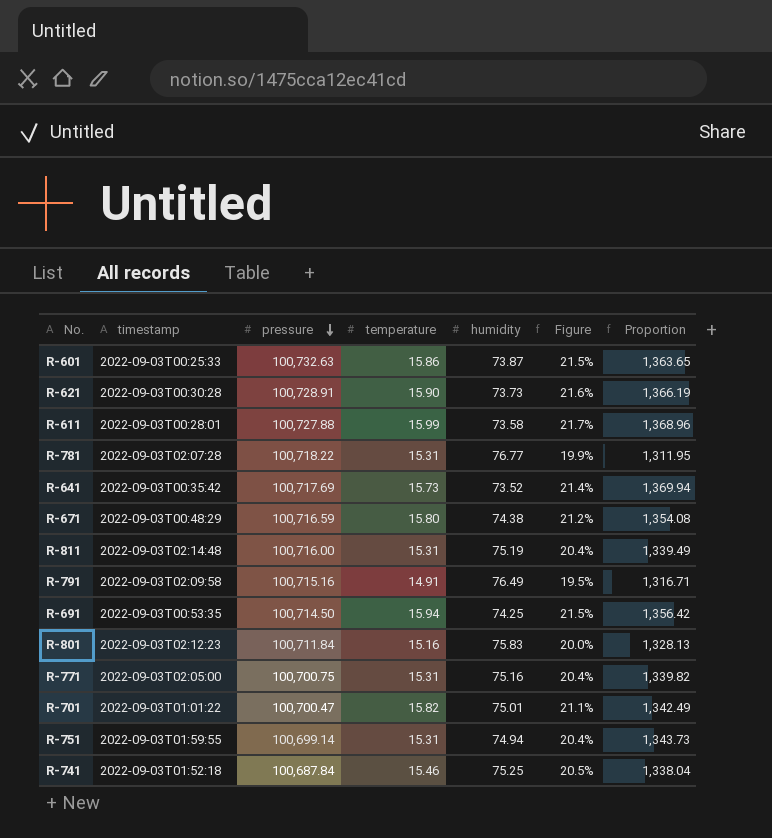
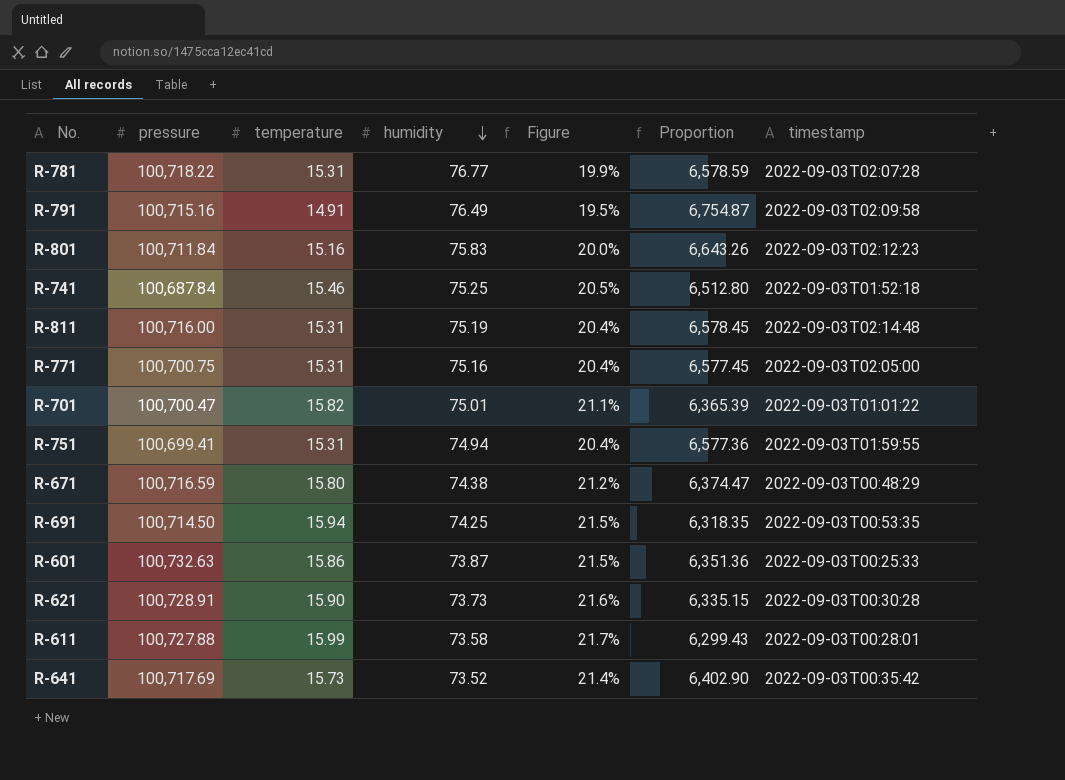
row order: pressure descending -> humidity descending
column Proportion | formula: [pressure] / [humidity] -> [pressure] / [temperature]
column timestamp | position: 2 -> 7
R-751 | pressure: 100,699.14 -> 100,699.41

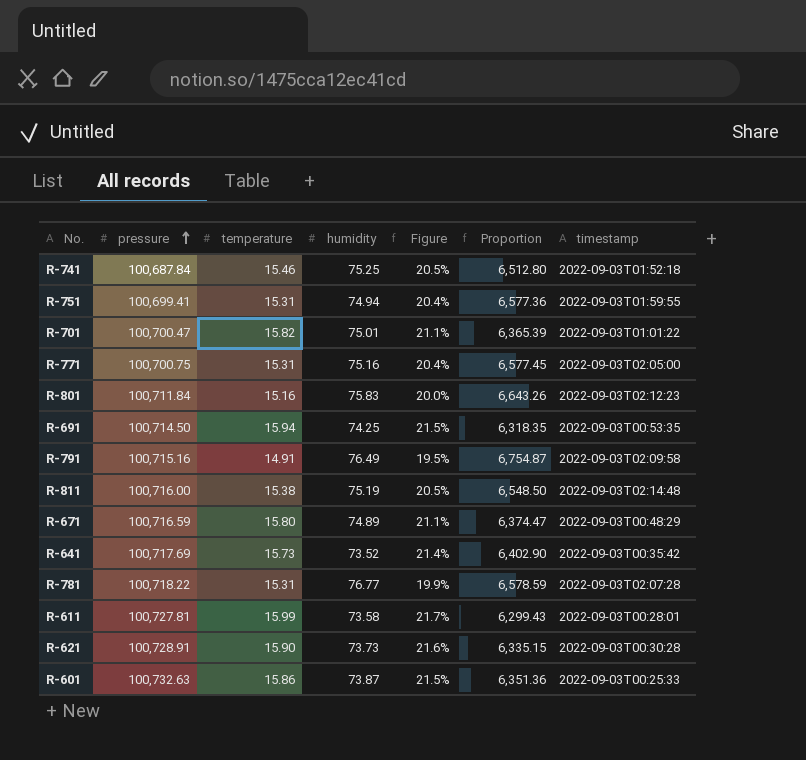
row order: humidity descending -> pressure ascending
R-811 | temperature: 15.31 -> 15.38
R-811 | Figure: 20.4% -> 20.5%
R-811 | Proportion: 6,578.45 -> 6,548.50
R-671 | humidity: 74.38 -> 74.89
R-671 | Figure: 21.2% -> 21.1%
R-611 | pressure: 100,727.88 -> 100,727.81

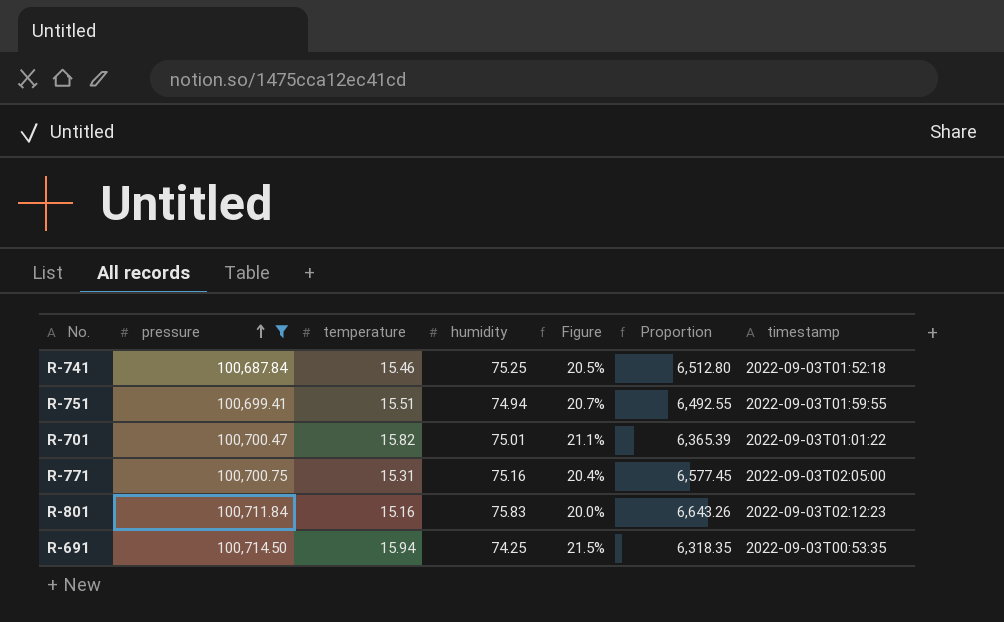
filter: none -> pressure <= 100,714.50
R-751 | temperature: 15.31 -> 15.51
R-751 | Figure: 20.4% -> 20.7%
R-751 | Proportion: 6,577.36 -> 6,492.55

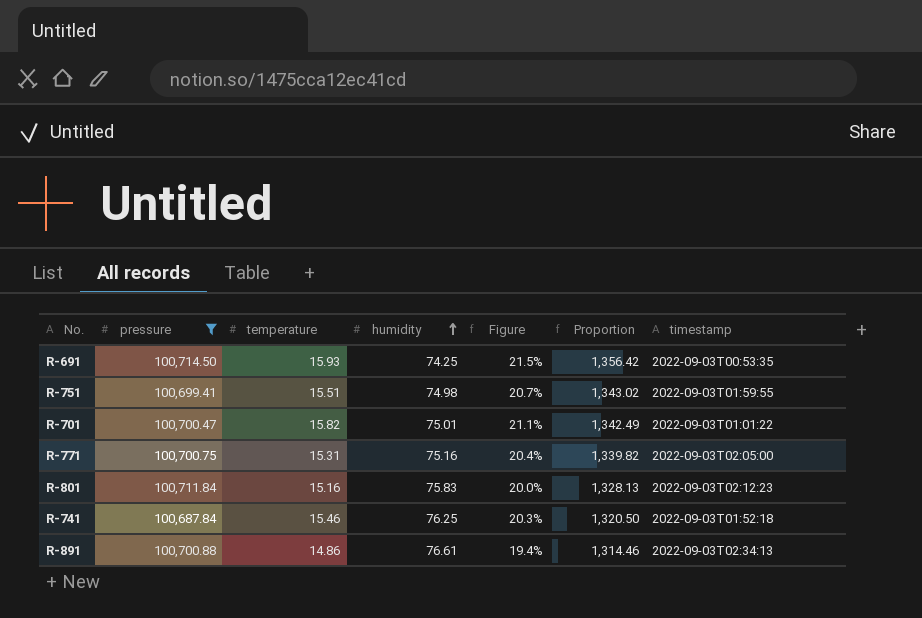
row order: pressure ascending -> humidity ascending
column Proportion | formula: [pressure] / [temperature] -> [pressure] / [humidity]
R-691 | temperature: 15.94 -> 15.93
R-751 | humidity: 74.94 -> 74.98
R-741 | humidity: 75.25 -> 76.25
R-741 | Figure: 20.5% -> 20.3%
row R-891: none -> 100,700.88 | 14.86 | 76.61 | 19.4% | 1,314.46 | 2022-09-03T02:34:13

